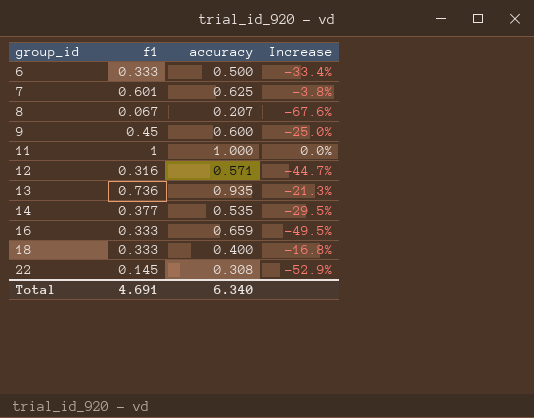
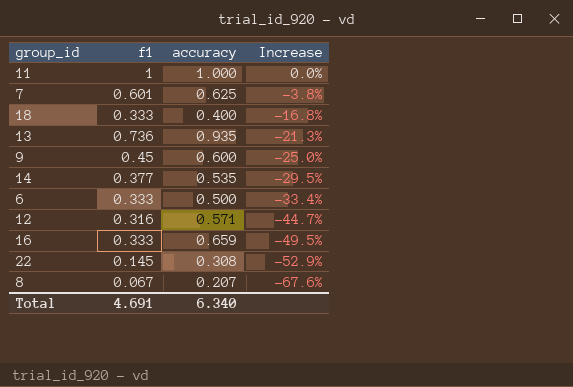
row order: group_id ascending -> Increase descending

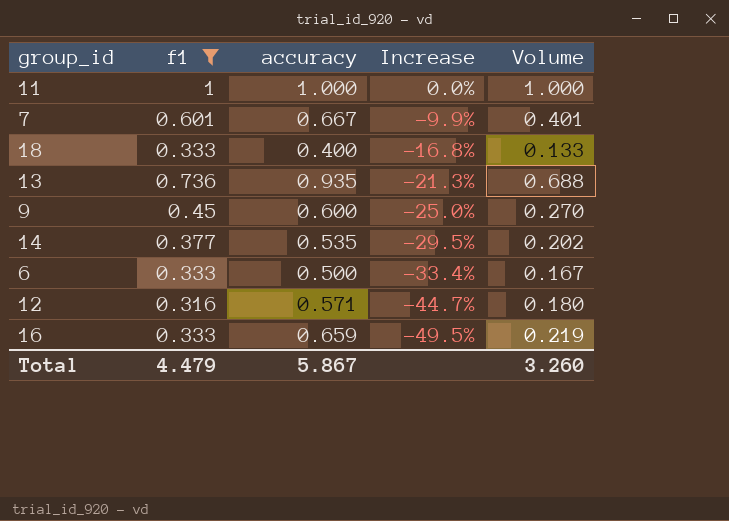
filter: none -> f1 >= 0.316
column Volume | formula: none -> [f1] * [accuracy]
7 | accuracy: 0.625 -> 0.667
7 | Increase: -3.8% -> -9.9%
Total | f1: 4.691 -> 4.479
Total | accuracy: 6.340 -> 5.867

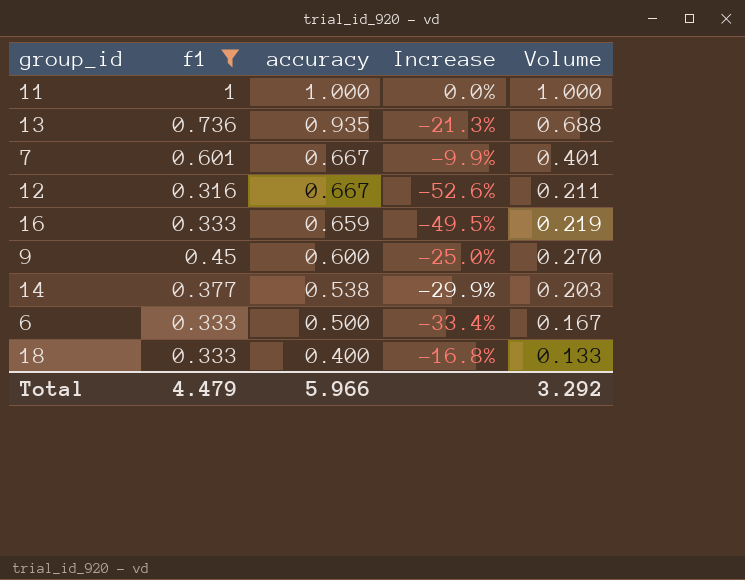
row order: Increase descending -> accuracy descending
12 | accuracy: 0.571 -> 0.667
12 | Increase: -44.7% -> -52.6%
12 | Volume: 0.180 -> 0.211
14 | accuracy: 0.535 -> 0.538
14 | Increase: -29.5% -> -29.9%
14 | Volume: 0.202 -> 0.203
Total | accuracy: 5.867 -> 5.966
Total | Volume: 3.260 -> 3.292

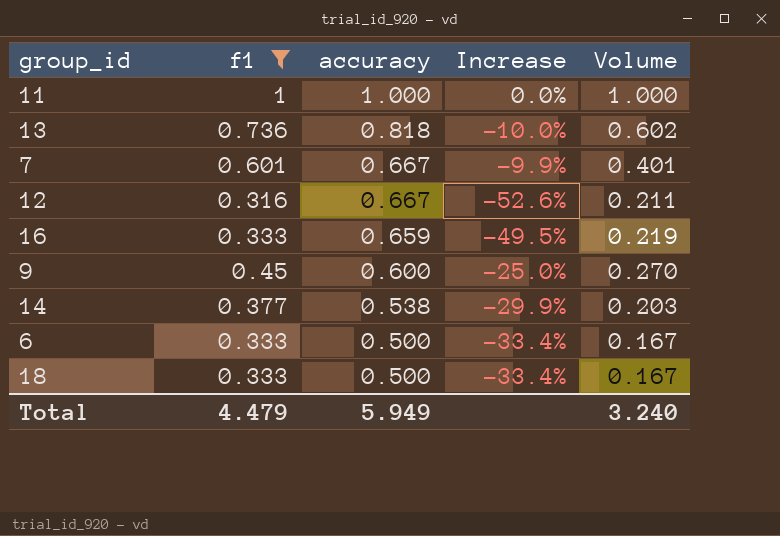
13 | accuracy: 0.935 -> 0.818
13 | Increase: -21.3% -> -10.0%
13 | Volume: 0.688 -> 0.602
18 | accuracy: 0.400 -> 0.500
18 | Increase: -16.8% -> -33.4%
18 | Volume: 0.133 -> 0.167
Total | accuracy: 5.966 -> 5.949
Total | Volume: 3.292 -> 3.240

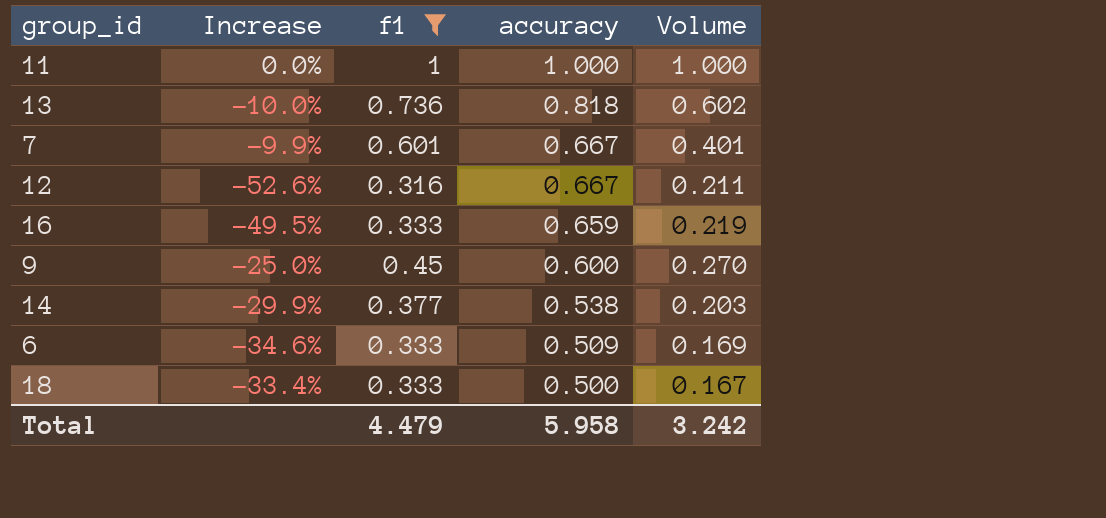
column Increase | position: 4 -> 2
6 | Increase: -33.4% -> -34.6%
6 | accuracy: 0.500 -> 0.509
6 | Volume: 0.167 -> 0.169
Total | accuracy: 5.949 -> 5.958
Total | Volume: 3.240 -> 3.242

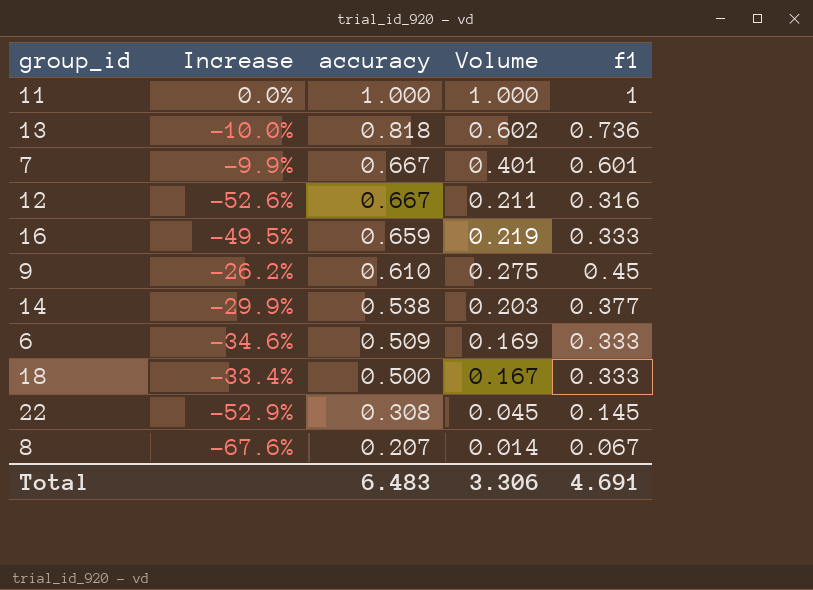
filter: f1 >= 0.316 -> none
column f1 | position: 3 -> 5
9 | Increase: -25.0% -> -26.2%
9 | accuracy: 0.600 -> 0.610
9 | Volume: 0.270 -> 0.275
Total | accuracy: 5.958 -> 6.483
Total | Volume: 3.242 -> 3.306
Total | f1: 4.479 -> 4.691

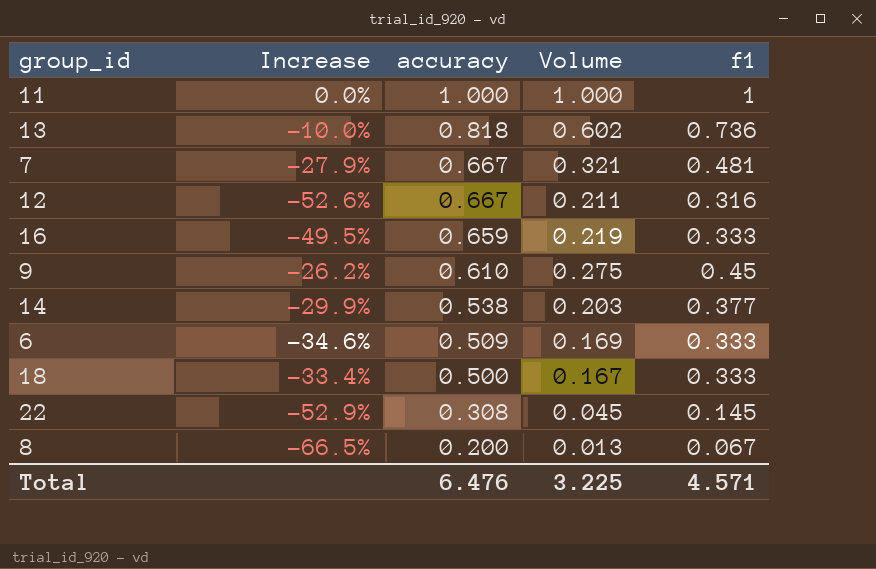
7 | Increase: -9.9% -> -27.9%
7 | Volume: 0.401 -> 0.321
7 | f1: 0.601 -> 0.481
8 | Increase: -67.6% -> -66.5%
8 | accuracy: 0.207 -> 0.200
8 | Volume: 0.014 -> 0.013
Total | accuracy: 6.483 -> 6.476
Total | Volume: 3.306 -> 3.225
Total | f1: 4.691 -> 4.571

